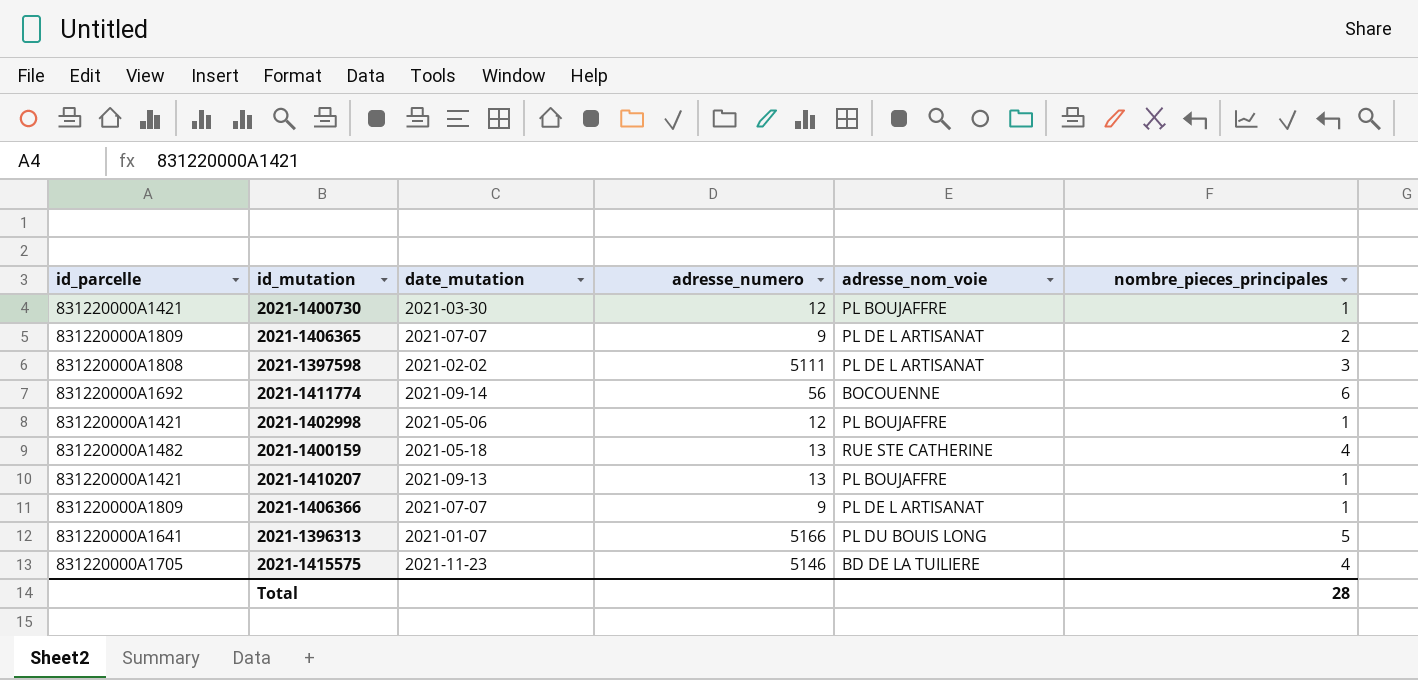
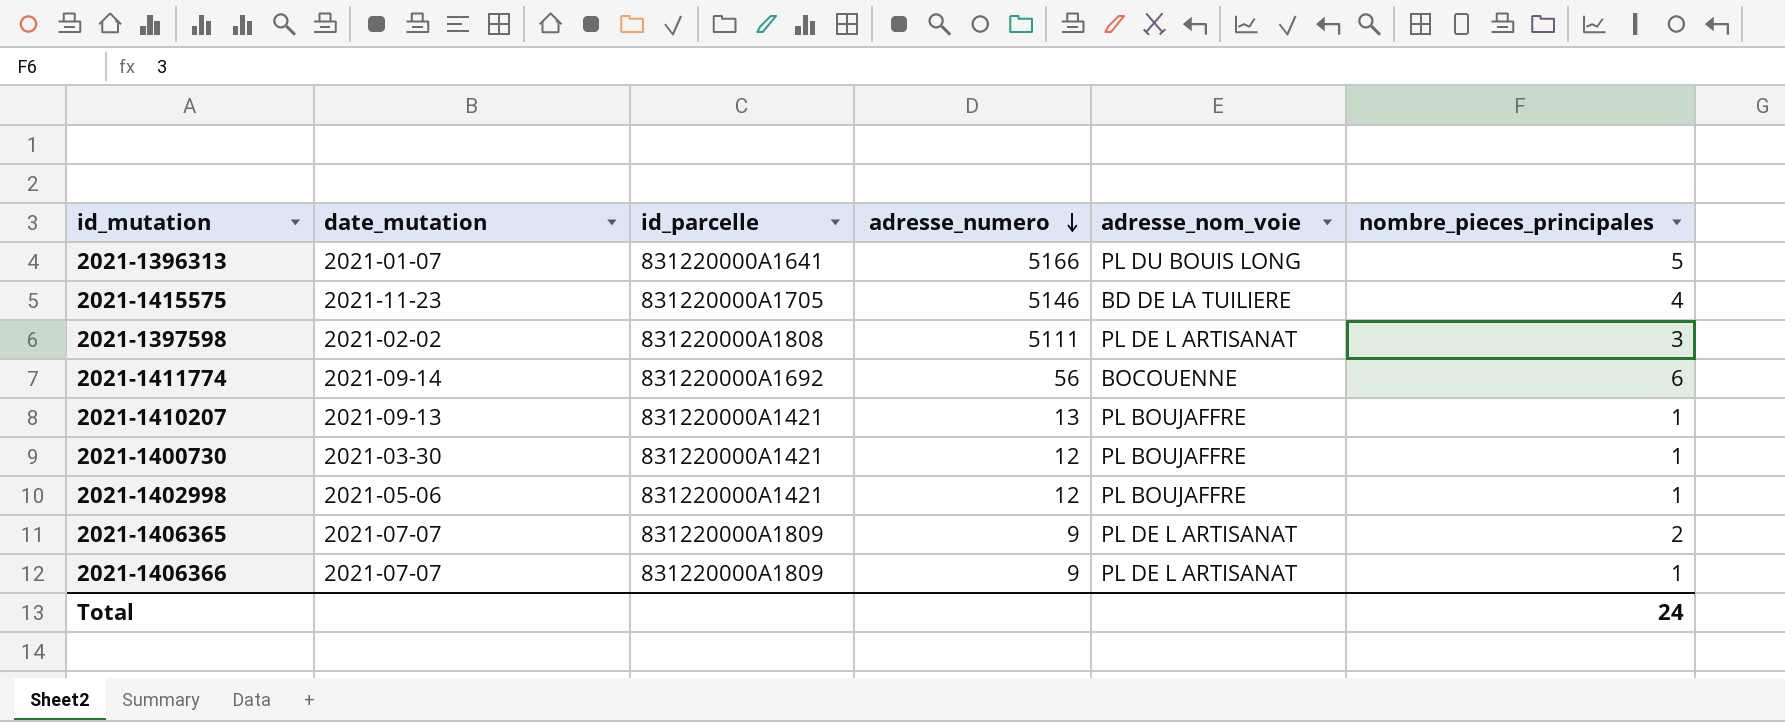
row order: none -> adresse_numero descending
column id_parcelle | position: 1 -> 3
row 2021-1400159: 831220000A1482 | 2021-05-18 | 13 | RUE STE CATHERINE | 4 -> none
Total | nombre_pieces_principales: 28 -> 24

